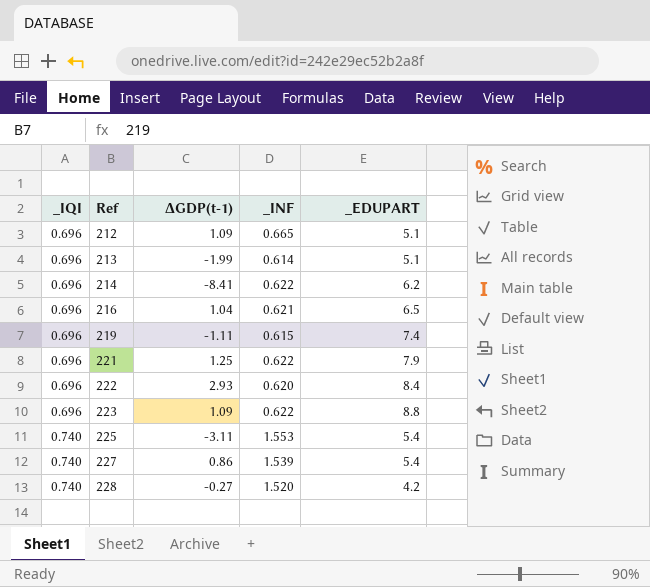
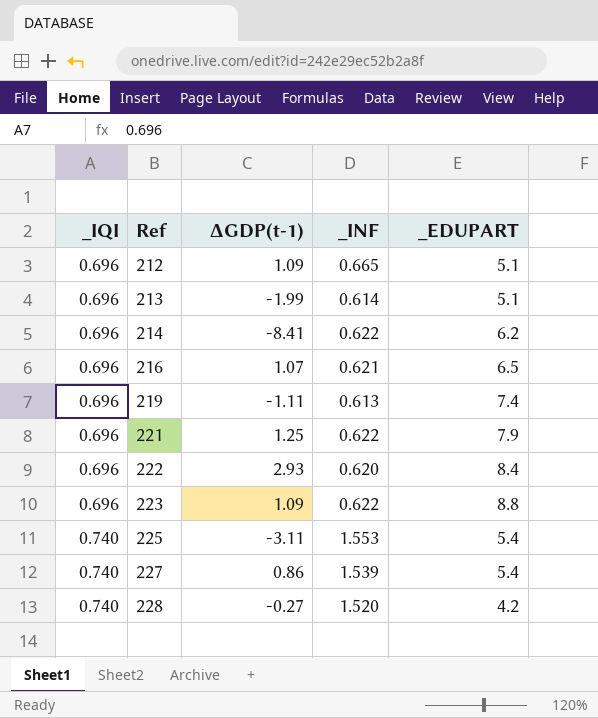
216 | ΔGDP(t-1): 1.04 -> 1.07
219 | _INF: 0.615 -> 0.613

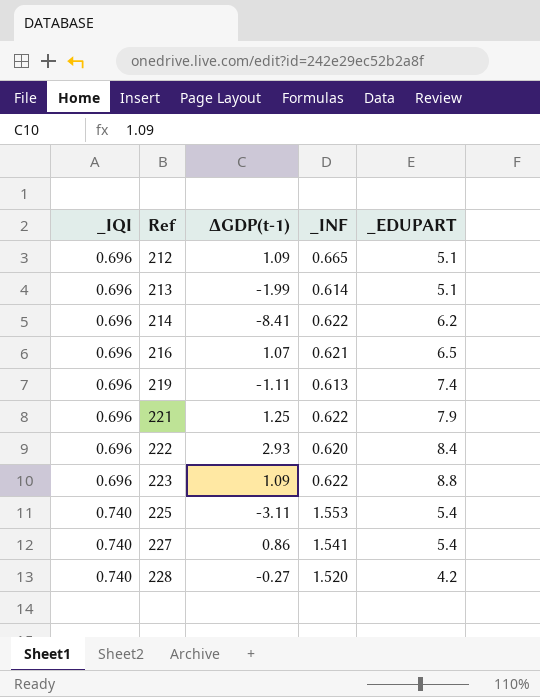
227 | _INF: 1.539 -> 1.541

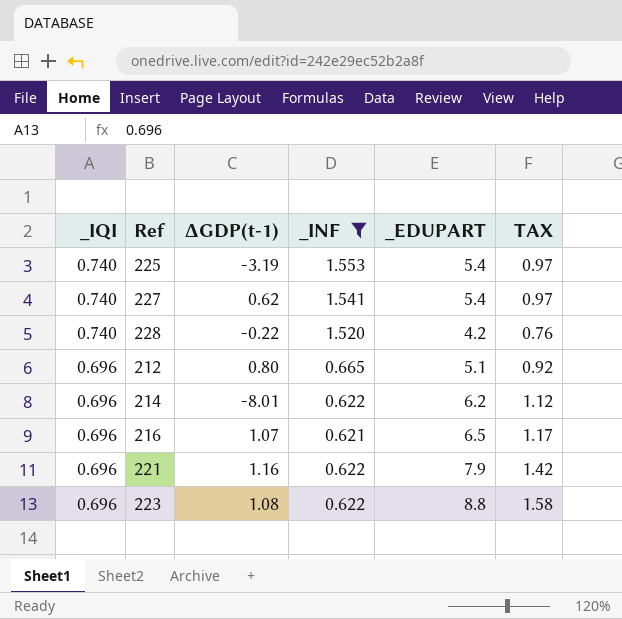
filter: none -> _INF >= 0.621
row order: _IQI ascending -> _IQI descending
column TAX | formula: none -> [_EDUPART] * 0.18
225 | ΔGDP(t-1): -3.11 -> -3.19
227 | ΔGDP(t-1): 0.86 -> 0.62
228 | ΔGDP(t-1): -0.27 -> -0.22
212 | ΔGDP(t-1): 1.09 -> 0.80
214 | ΔGDP(t-1): -8.41 -> -8.01
221 | ΔGDP(t-1): 1.25 -> 1.16
223 | ΔGDP(t-1): 1.09 -> 1.08

